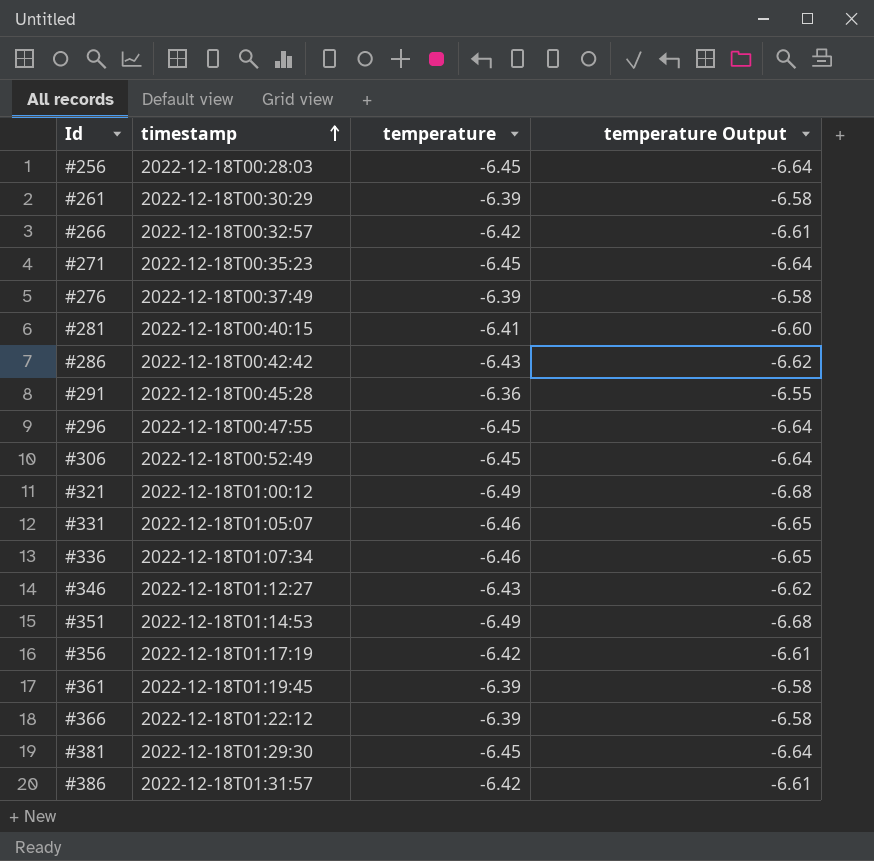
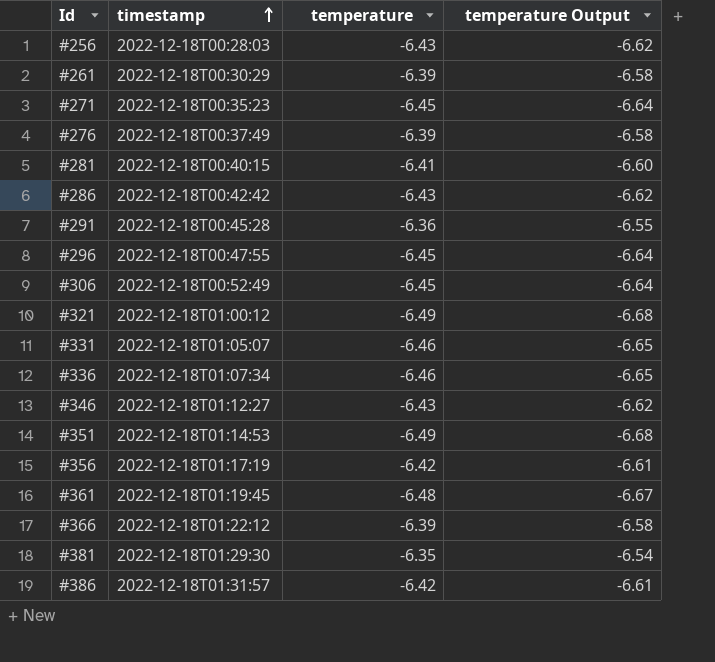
row #266: 2022-12-18T00:32:57 | -6.42 | -6.61 -> none
#256 | temperature: -6.45 -> -6.43
#256 | temperature Output: -6.64 -> -6.62
#361 | temperature: -6.39 -> -6.48
#361 | temperature Output: -6.58 -> -6.67
#381 | temperature: -6.45 -> -6.35
#381 | temperature Output: -6.64 -> -6.54

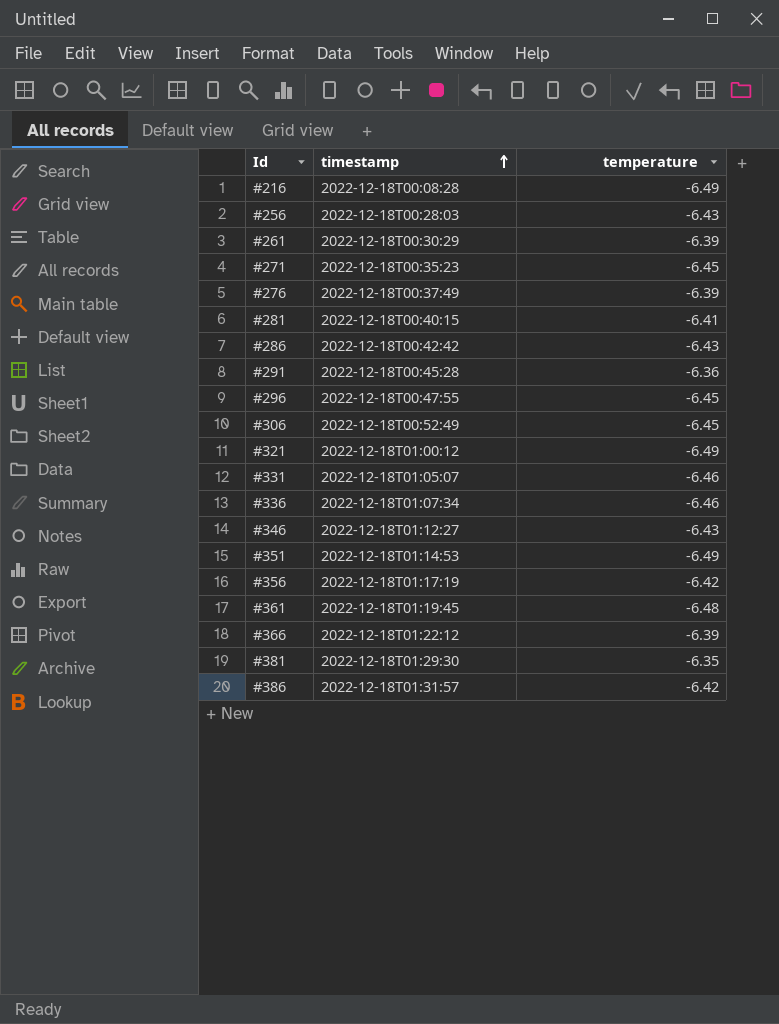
column temperature Output | formula: [temperature] * 1.03 -> none
row #216: none -> 2022-12-18T00:08:28 | -6.49

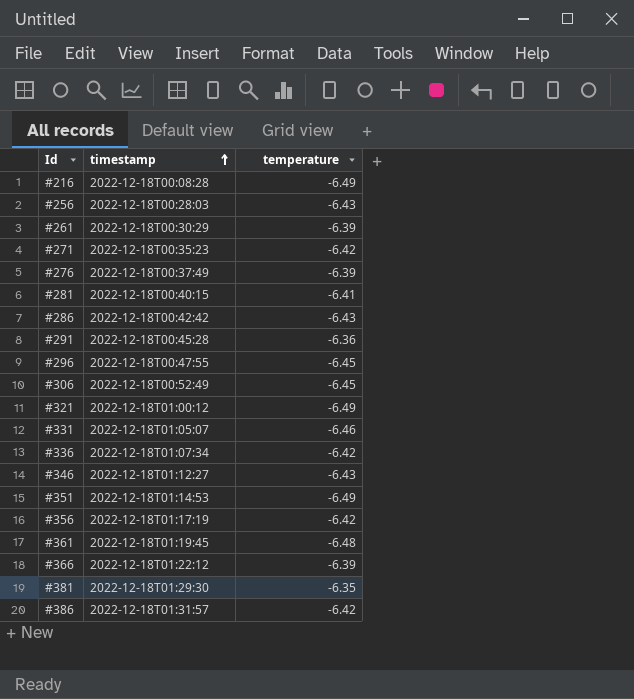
#271 | temperature: -6.45 -> -6.42
#336 | temperature: -6.46 -> -6.42

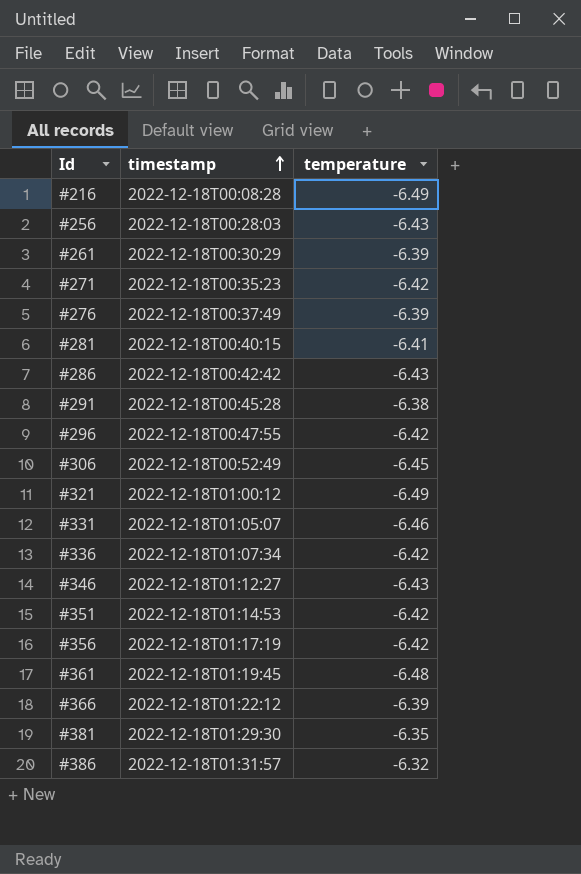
#291 | temperature: -6.36 -> -6.38
#296 | temperature: -6.45 -> -6.42
#351 | temperature: -6.49 -> -6.42
#386 | temperature: -6.42 -> -6.32

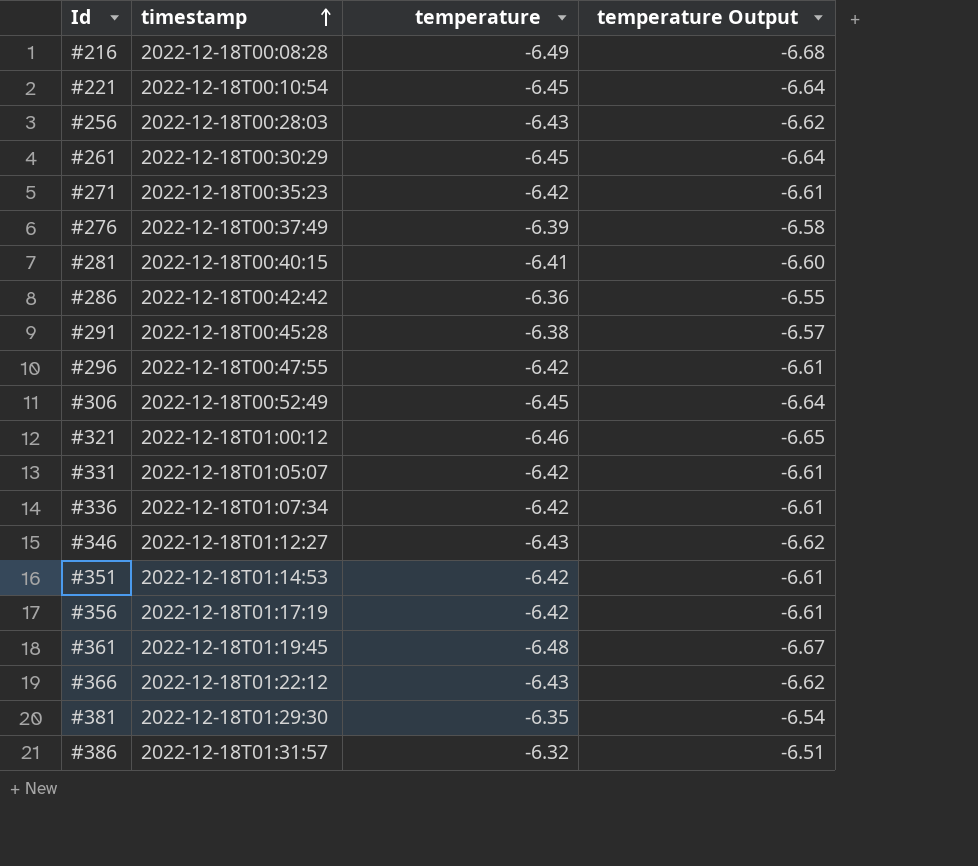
column temperature Output | formula: none -> [temperature] * 1.03
row #221: none -> 2022-12-18T00:10:54 | -6.45 | -6.64
#261 | temperature: -6.39 -> -6.45
#286 | temperature: -6.43 -> -6.36
#321 | temperature: -6.49 -> -6.46
#331 | temperature: -6.46 -> -6.42
#366 | temperature: -6.39 -> -6.43

